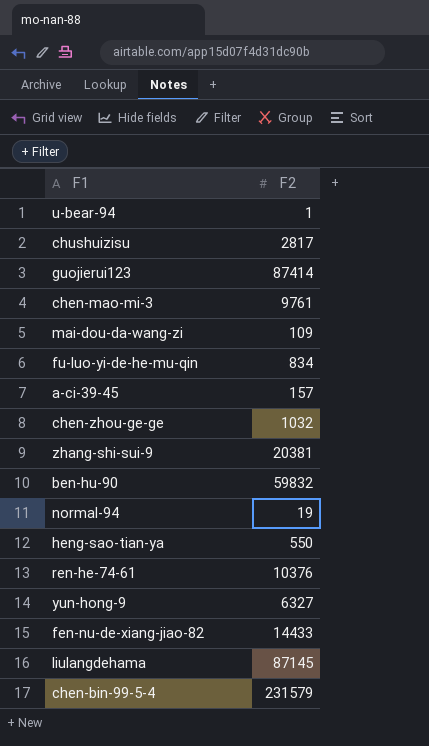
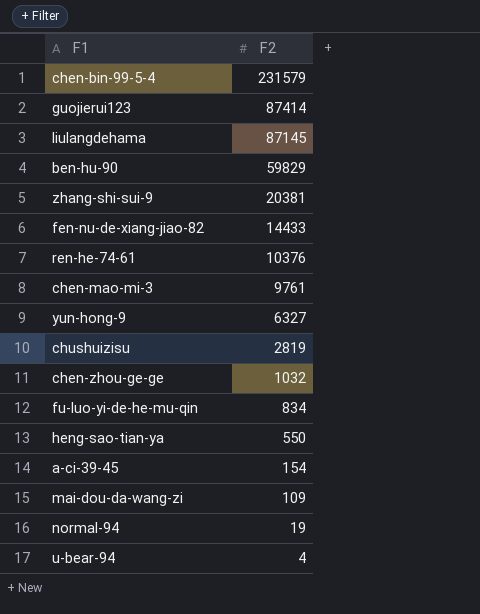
row order: none -> F2 descending
ben-hu-90 | F2: 59832 -> 59829
chushuizisu | F2: 2817 -> 2819
a-ci-39-45 | F2: 157 -> 154
u-bear-94 | F2: 1 -> 4

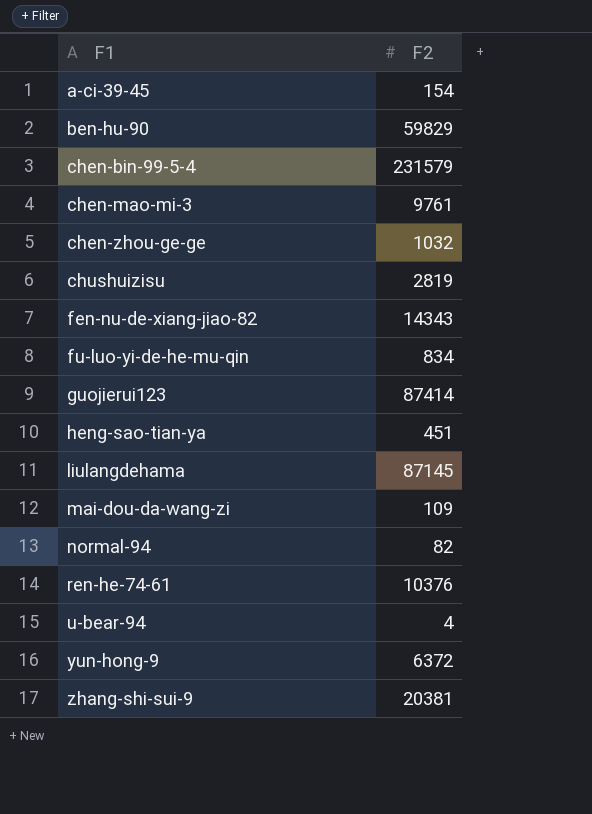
row order: F2 descending -> F1 ascending
fen-nu-de-xiang-jiao-82 | F2: 14433 -> 14343
heng-sao-tian-ya | F2: 550 -> 451
normal-94 | F2: 19 -> 82
yun-hong-9 | F2: 6327 -> 6372

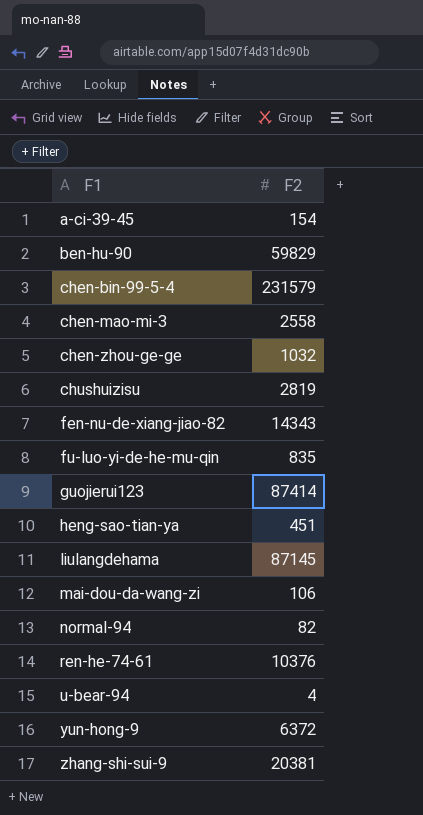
chen-mao-mi-3 | F2: 9761 -> 2558
fu-luo-yi-de-he-mu-qin | F2: 834 -> 835
mai-dou-da-wang-zi | F2: 109 -> 106

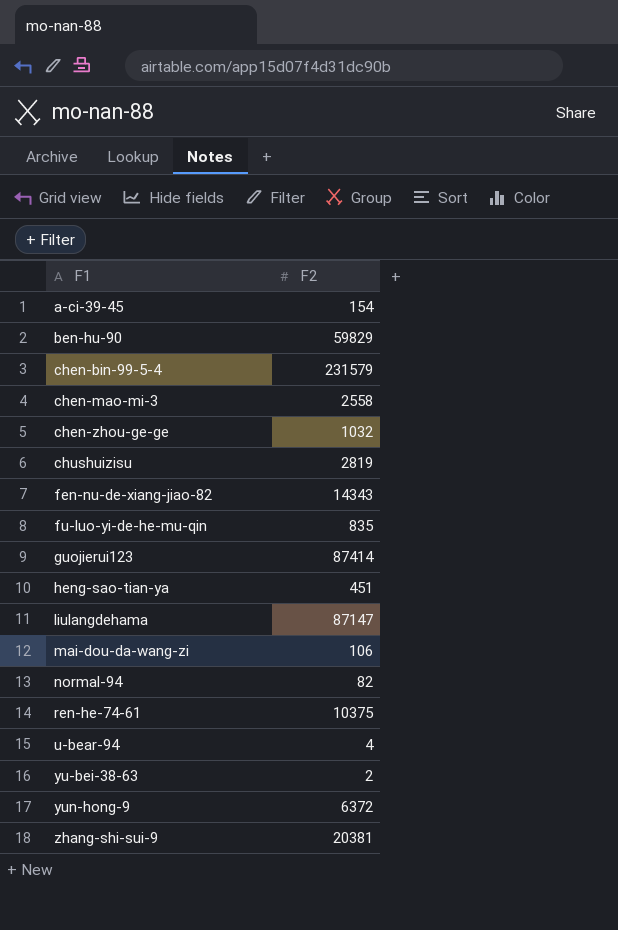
liulangdehama | F2: 87145 -> 87147
ren-he-74-61 | F2: 10376 -> 10375
row yu-bei-38-63: none -> 2

